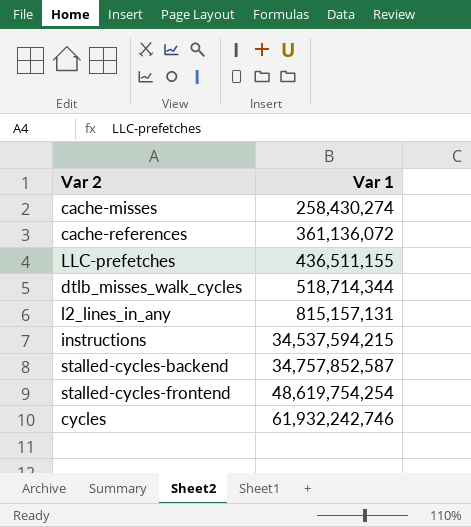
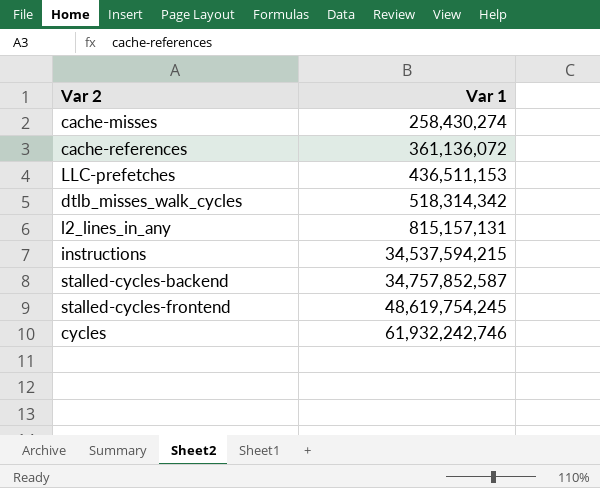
LLC-prefetches | Var 1: 436,511,155 -> 436,511,153
dtlb_misses_walk_cycles | Var 1: 518,714,344 -> 518,314,342
stalled-cycles-frontend | Var 1: 48,619,754,254 -> 48,619,754,245

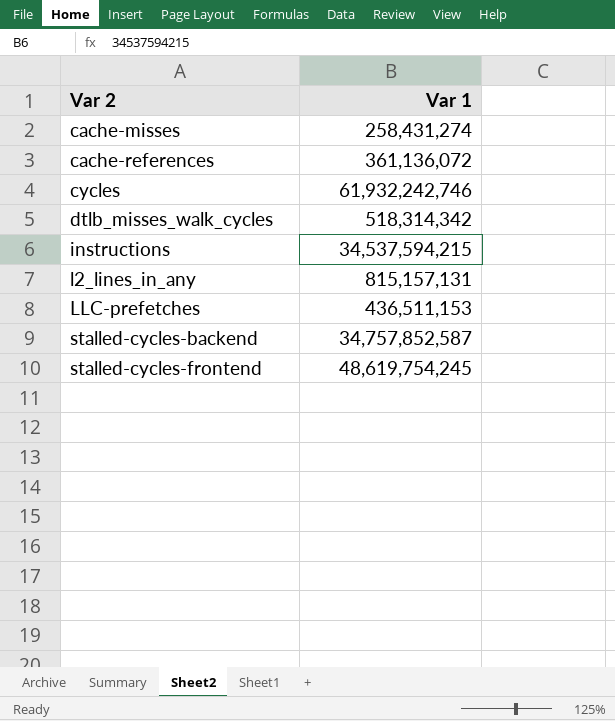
row order: Var 1 ascending -> Var 2 ascending
cache-misses | Var 1: 258,430,274 -> 258,431,274

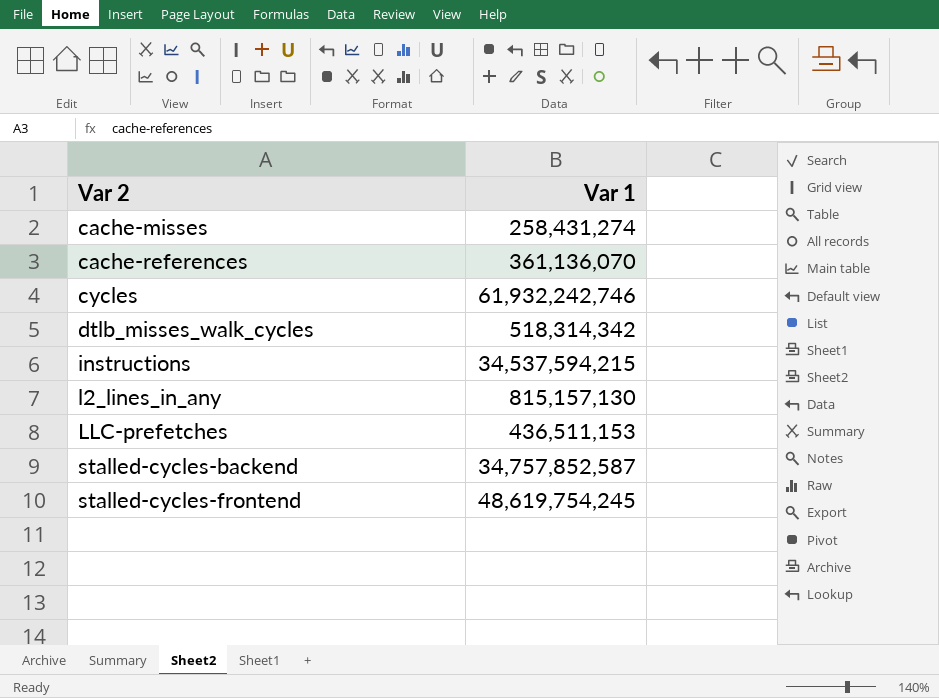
cache-references | Var 1: 361,136,072 -> 361,136,070
l2_lines_in_any | Var 1: 815,157,131 -> 815,157,130

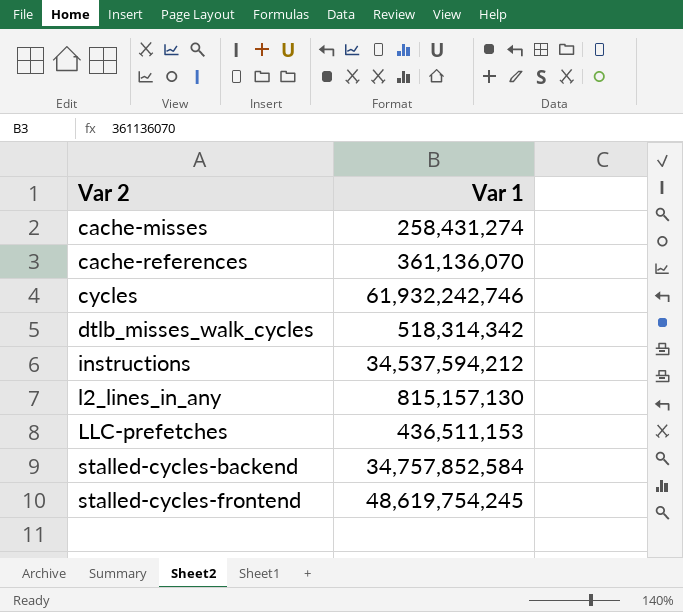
instructions | Var 1: 34,537,594,215 -> 34,537,594,212
stalled-cycles-backend | Var 1: 34,757,852,587 -> 34,757,852,584

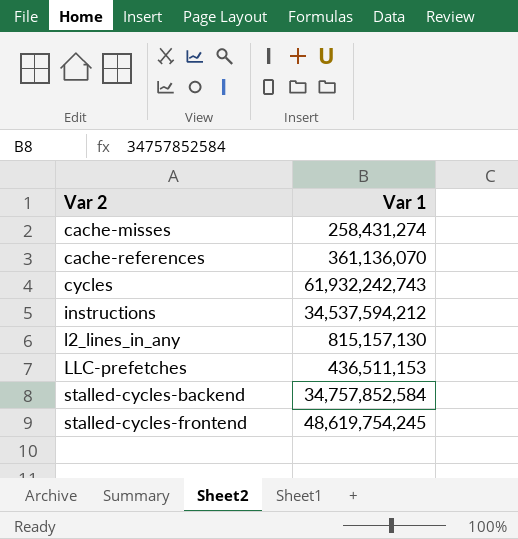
row dtlb_misses_walk_cycles: 518,314,342 -> none
cycles | Var 1: 61,932,242,746 -> 61,932,242,743

